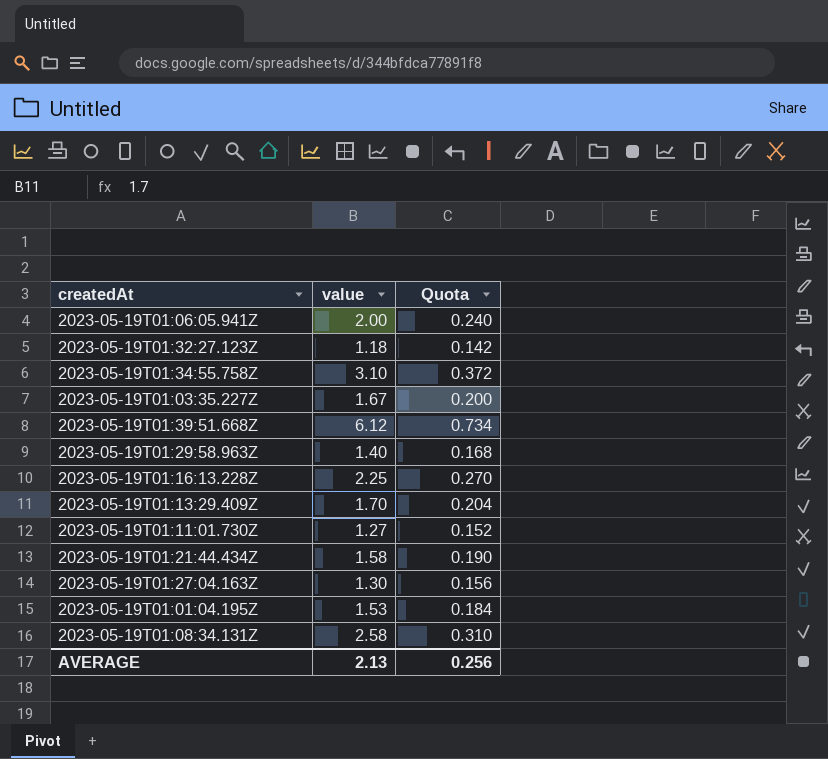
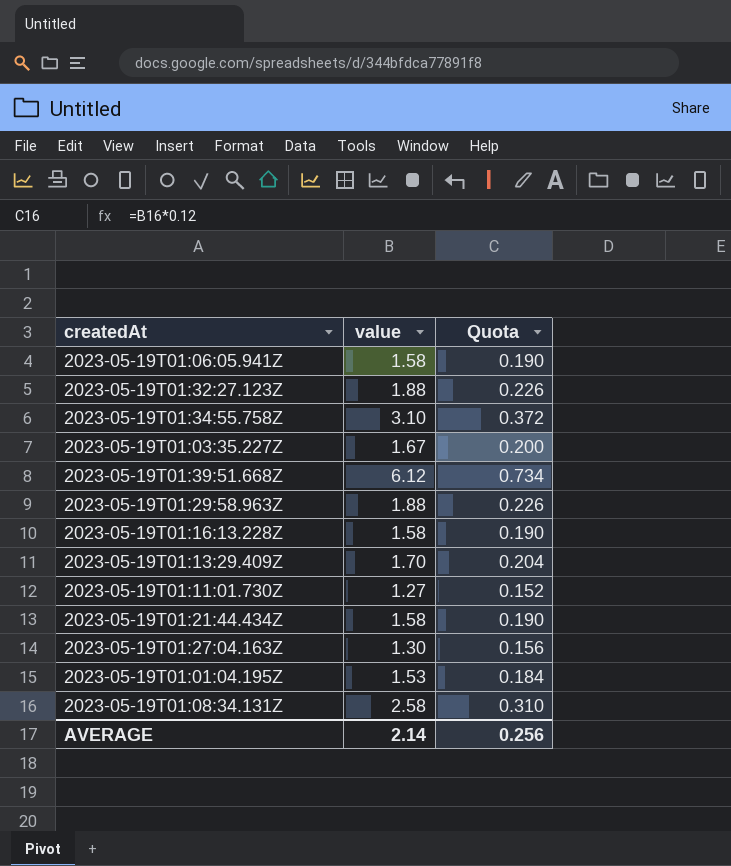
2023-05-19T01:06:05.941Z | value: 2.00 -> 1.58
2023-05-19T01:06:05.941Z | Quota: 0.240 -> 0.190
2023-05-19T01:32:27.123Z | value: 1.18 -> 1.88
2023-05-19T01:32:27.123Z | Quota: 0.142 -> 0.226
2023-05-19T01:29:58.963Z | value: 1.40 -> 1.88
2023-05-19T01:29:58.963Z | Quota: 0.168 -> 0.226
2023-05-19T01:16:13.228Z | value: 2.25 -> 1.58
2023-05-19T01:16:13.228Z | Quota: 0.270 -> 0.190
AVERAGE | value: 2.13 -> 2.14

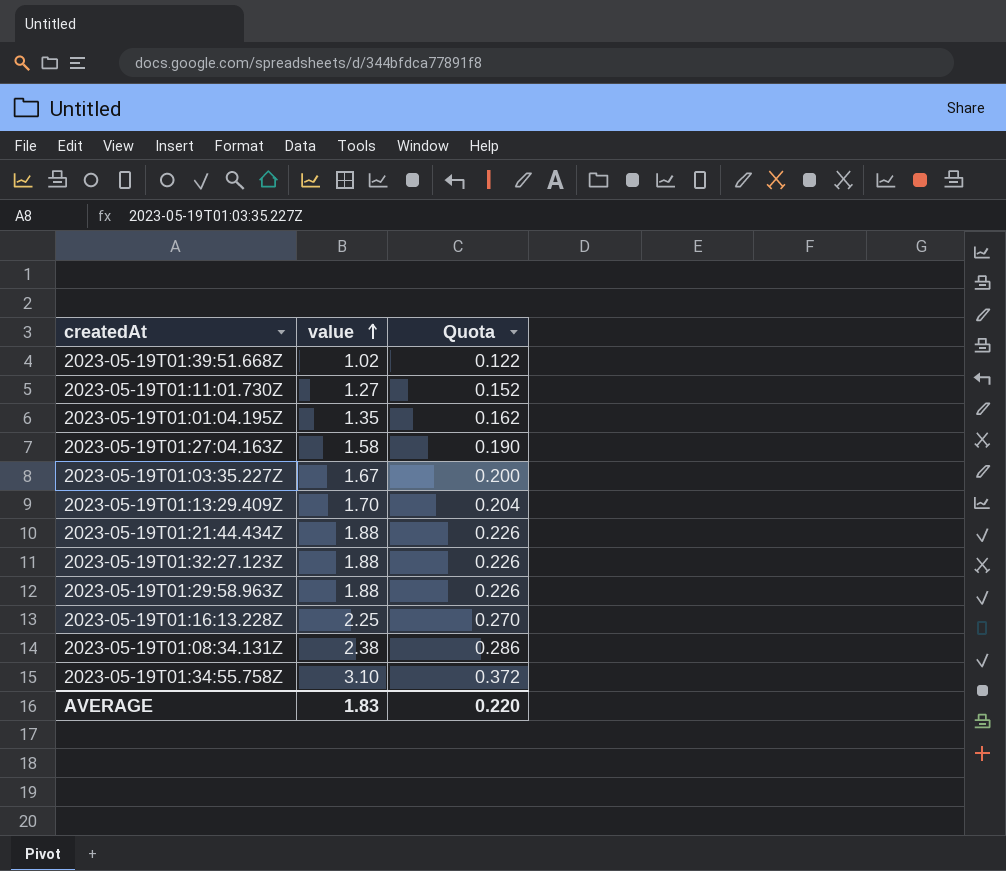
row order: none -> value ascending
row 2023-05-19T01:06:05.941Z: 1.58 | 0.190 -> none
2023-05-19T01:39:51.668Z | value: 6.12 -> 1.02
2023-05-19T01:39:51.668Z | Quota: 0.734 -> 0.122
2023-05-19T01:01:04.195Z | value: 1.53 -> 1.35
2023-05-19T01:01:04.195Z | Quota: 0.184 -> 0.162
2023-05-19T01:27:04.163Z | value: 1.30 -> 1.58
2023-05-19T01:27:04.163Z | Quota: 0.156 -> 0.190
2023-05-19T01:21:44.434Z | value: 1.58 -> 1.88
2023-05-19T01:21:44.434Z | Quota: 0.190 -> 0.226
2023-05-19T01:16:13.228Z | value: 1.58 -> 2.25
2023-05-19T01:16:13.228Z | Quota: 0.190 -> 0.270
2023-05-19T01:08:34.131Z | value: 2.58 -> 2.38
2023-05-19T01:08:34.131Z | Quota: 0.310 -> 0.286
AVERAGE | value: 2.14 -> 1.83
AVERAGE | Quota: 0.256 -> 0.220

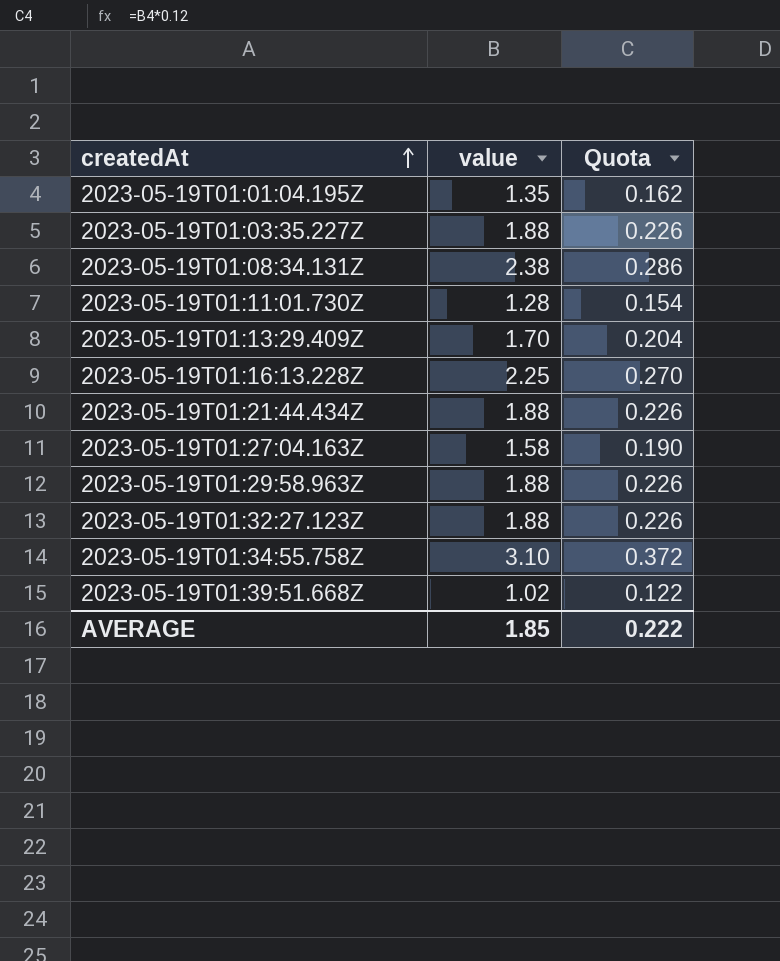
row order: value ascending -> createdAt ascending
2023-05-19T01:03:35.227Z | value: 1.67 -> 1.88
2023-05-19T01:03:35.227Z | Quota: 0.200 -> 0.226
2023-05-19T01:11:01.730Z | value: 1.27 -> 1.28
2023-05-19T01:11:01.730Z | Quota: 0.152 -> 0.154
AVERAGE | value: 1.83 -> 1.85
AVERAGE | Quota: 0.220 -> 0.222

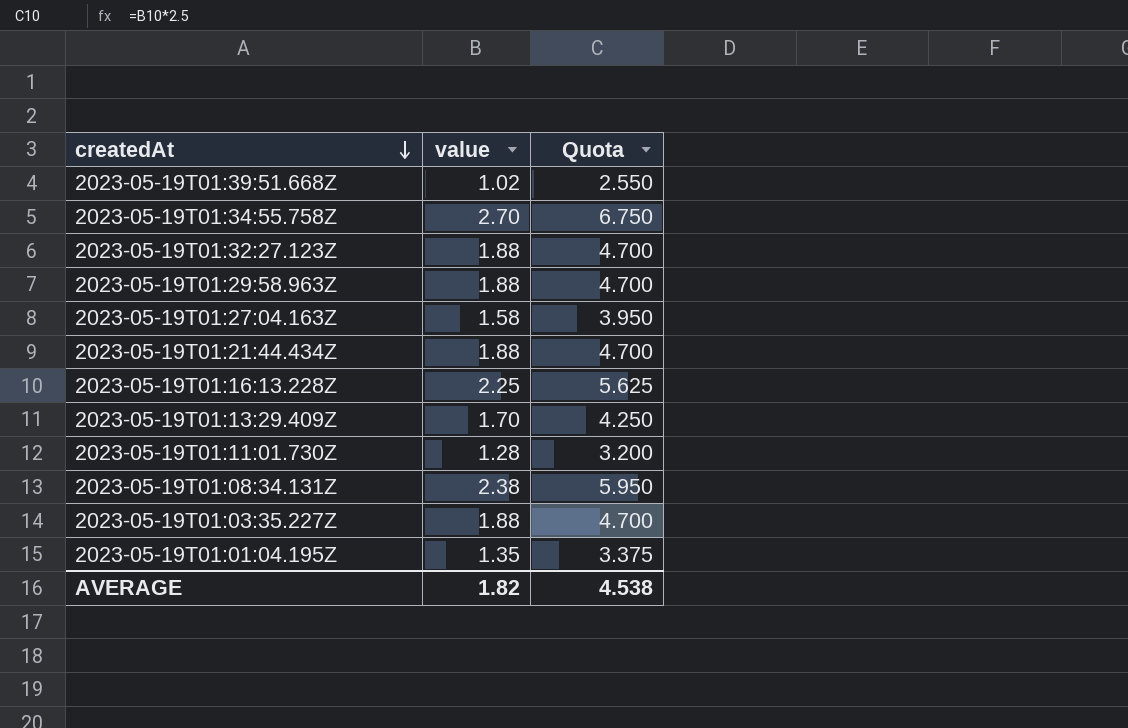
row order: createdAt ascending -> createdAt descending
column Quota | formula: [value] * 0.12 -> [value] * 2.5
2023-05-19T01:34:55.758Z | value: 3.10 -> 2.70
AVERAGE | value: 1.85 -> 1.82
AVERAGE | Quota: 0.222 -> 4.538

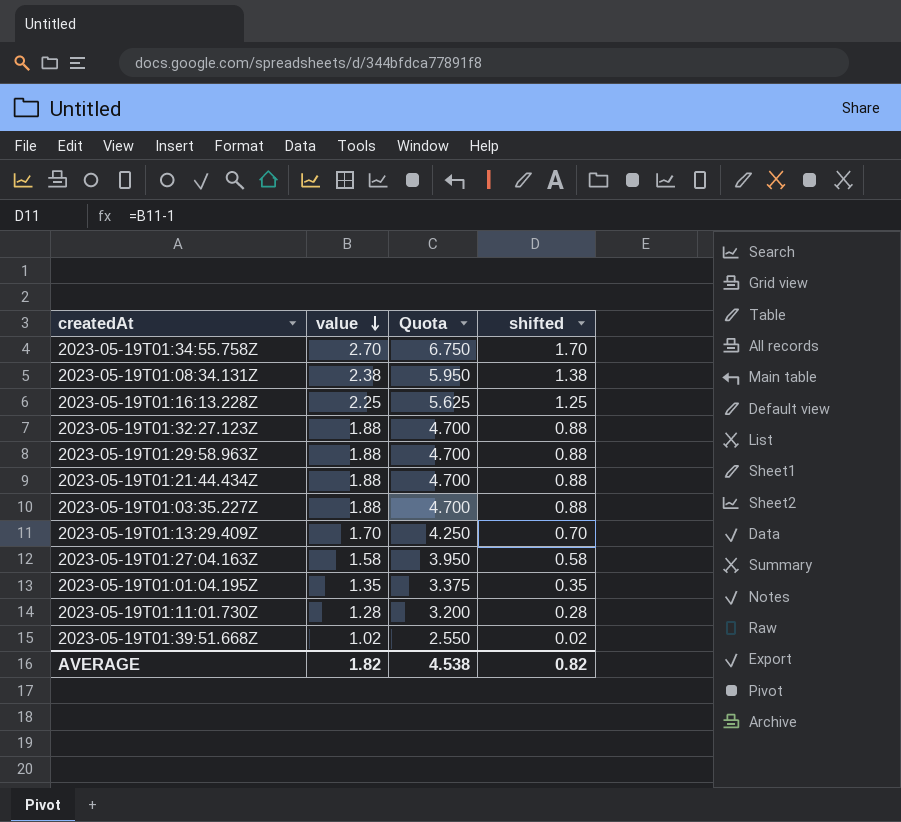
row order: createdAt descending -> value descending
column shifted | formula: none -> [value] - 1

